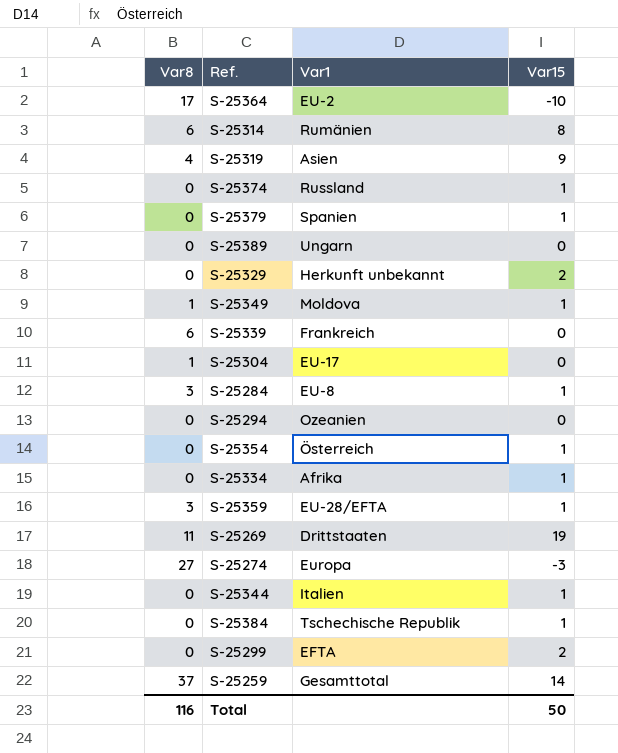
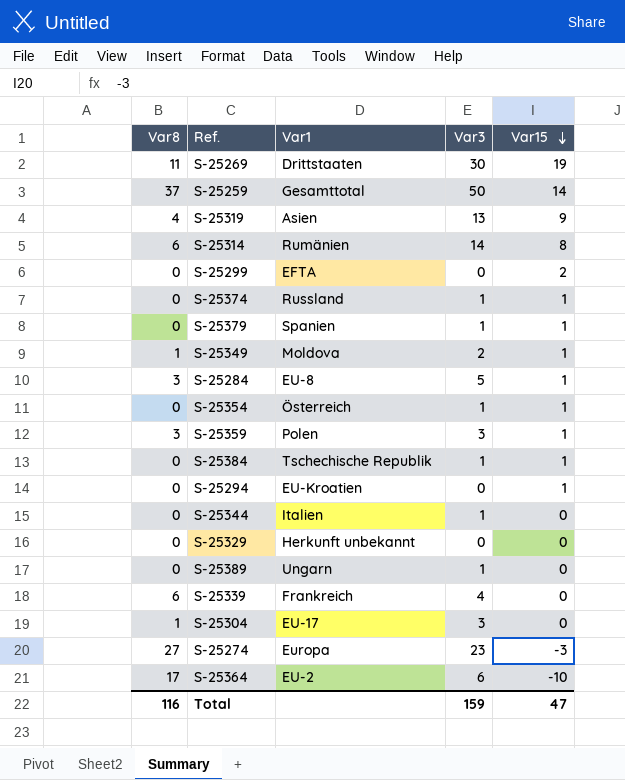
row order: none -> Var15 descending
column Var3 | position: none -> 4
row S-25334: 0 | Afrika | 1 -> none
S-25359 | Var1: EU-28/EFTA -> Polen
S-25294 | Var1: Ozeanien -> EU-Kroatien
S-25294 | Var15: 0 -> 1
S-25344 | Var15: 1 -> 0
S-25329 | Var15: 2 -> 0
Total | Var15: 50 -> 47

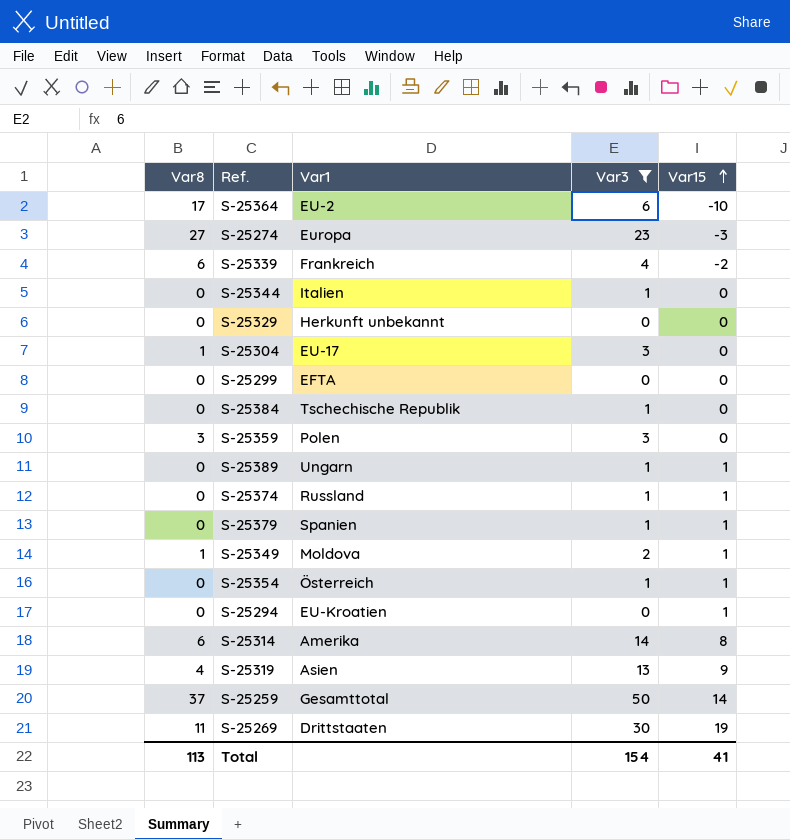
filter: none -> Var3 != 5
row order: Var15 descending -> Var15 ascending
S-25339 | Var15: 0 -> -2
S-25299 | Var15: 2 -> 0
S-25384 | Var15: 1 -> 0
S-25359 | Var15: 1 -> 0
S-25389 | Var15: 0 -> 1
S-25314 | Var1: Rumänien -> Amerika
Total | Var8: 116 -> 113
Total | Var3: 159 -> 154
Total | Var15: 47 -> 41

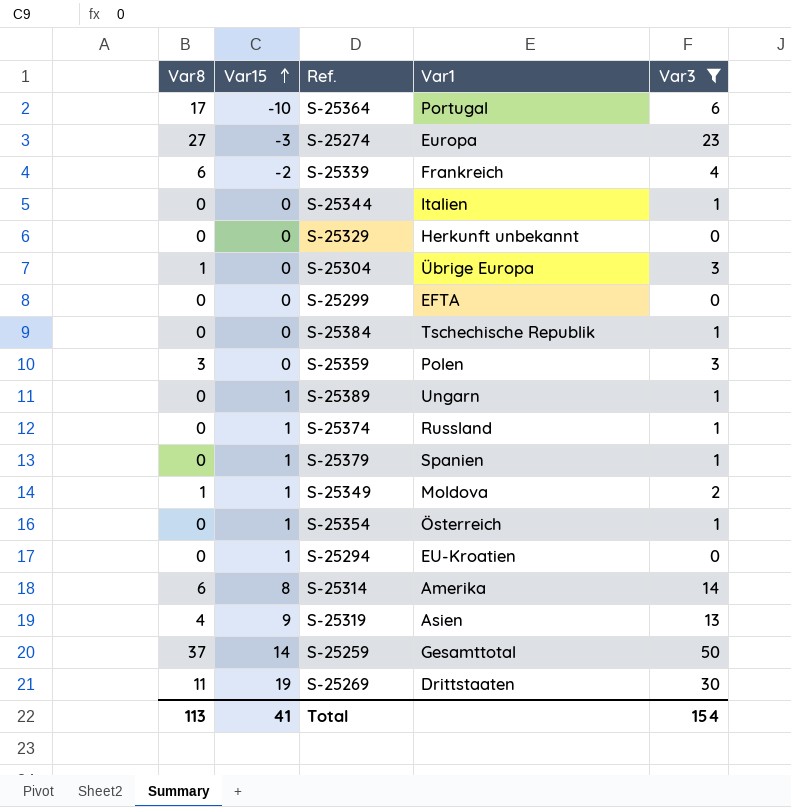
column Var15 | position: 5 -> 2
S-25364 | Var1: EU-2 -> Portugal
S-25304 | Var1: EU-17 -> Übrige Europa

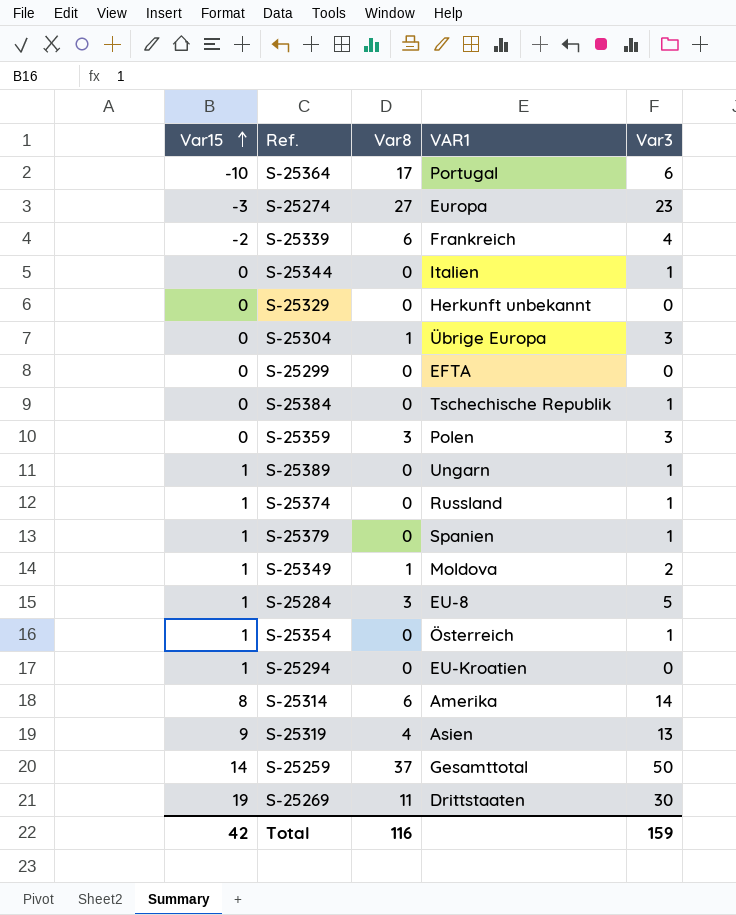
filter: Var3 != 5 -> none
column Var8 | position: 1 -> 3
column name: Var1 -> VAR1
Total | Var15: 41 -> 42
Total | Var8: 113 -> 116
Total | Var3: 154 -> 159

